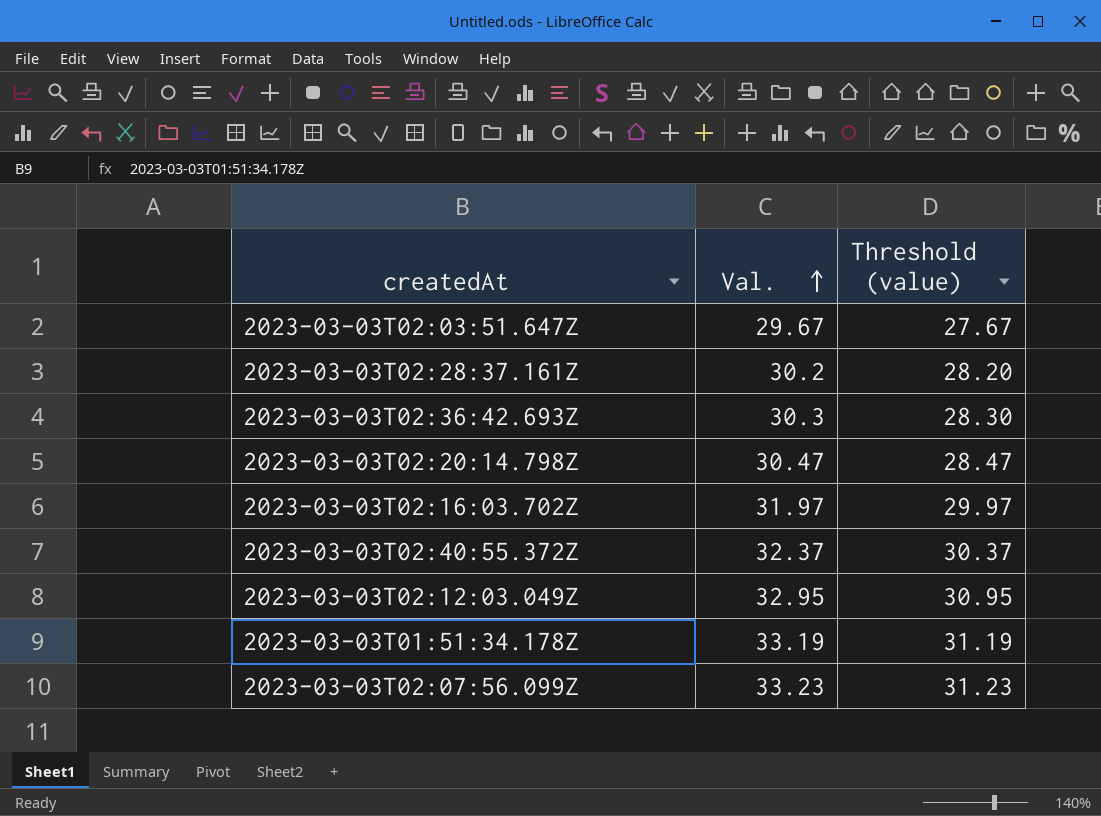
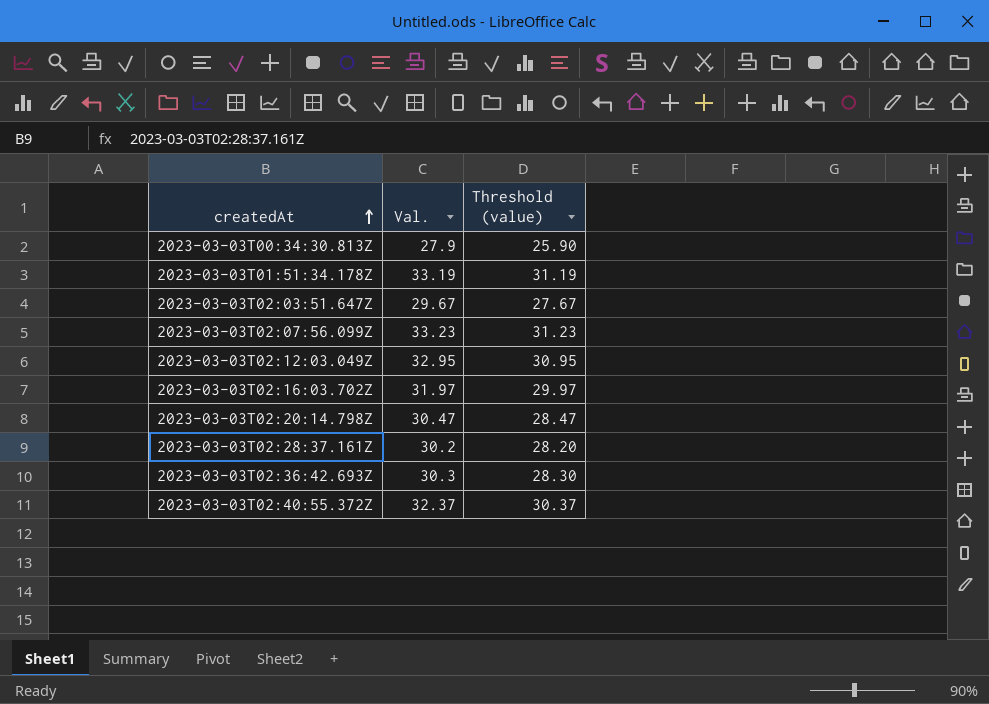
row order: Val. ascending -> createdAt ascending
row 2023-03-03T00:34:30.813Z: none -> 27.9 | 25.90

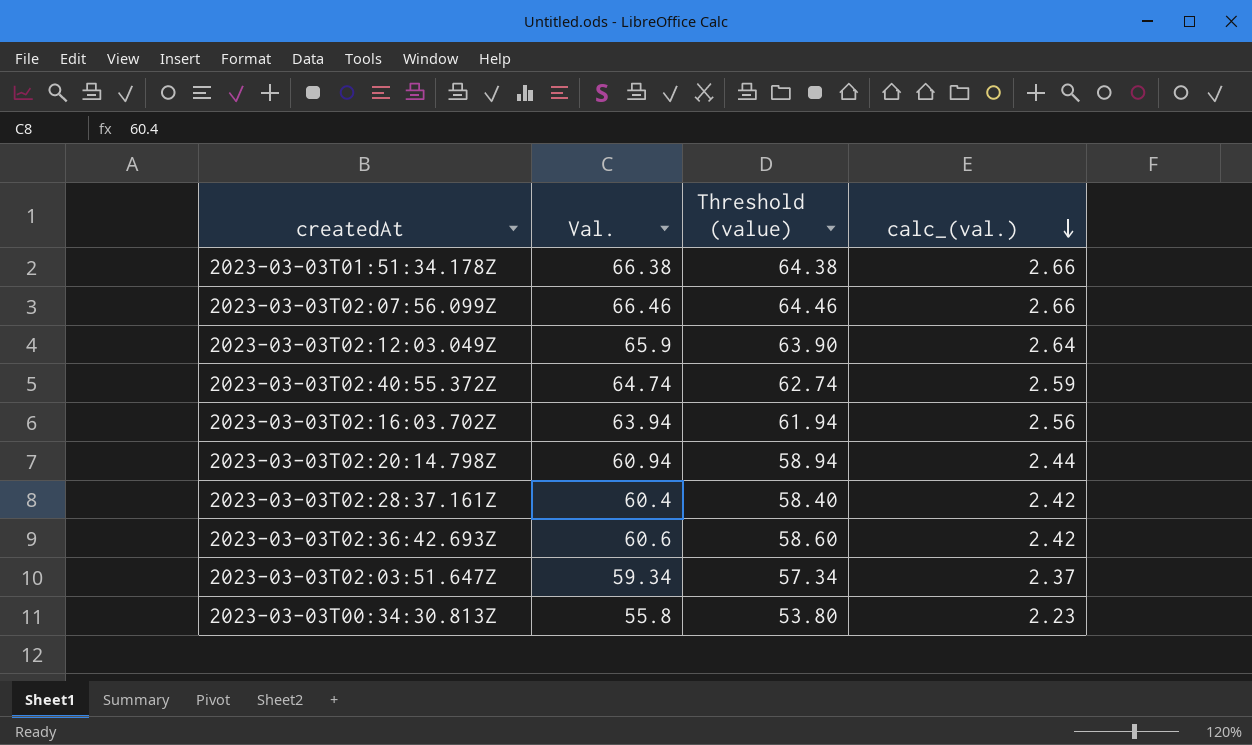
row order: createdAt ascending -> calc_(val.) descending
column calc_(val.) | formula: none -> [Val.] * 0.04
2023-03-03T01:51:34.178Z | Val.: 33.19 -> 66.38
2023-03-03T01:51:34.178Z | Threshold (value): 31.19 -> 64.38
2023-03-03T02:07:56.099Z | Val.: 33.23 -> 66.46
2023-03-03T02:07:56.099Z | Threshold (value): 31.23 -> 64.46
2023-03-03T02:12:03.049Z | Val.: 32.95 -> 65.9
2023-03-03T02:12:03.049Z | Threshold (value): 30.95 -> 63.90
2023-03-03T02:40:55.372Z | Val.: 32.37 -> 64.74
2023-03-03T02:40:55.372Z | Threshold (value): 30.37 -> 62.74
2023-03-03T02:16:03.702Z | Val.: 31.97 -> 63.94
2023-03-03T02:16:03.702Z | Threshold (value): 29.97 -> 61.94
2023-03-03T02:20:14.798Z | Val.: 30.47 -> 60.94
2023-03-03T02:20:14.798Z | Threshold (value): 28.47 -> 58.94
2023-03-03T02:28:37.161Z | Val.: 30.2 -> 60.4
2023-03-03T02:28:37.161Z | Threshold (value): 28.20 -> 58.40
2023-03-03T02:36:42.693Z | Val.: 30.3 -> 60.6
2023-03-03T02:36:42.693Z | Threshold (value): 28.30 -> 58.60
2023-03-03T02:03:51.647Z | Val.: 29.67 -> 59.34
2023-03-03T02:03:51.647Z | Threshold (value): 27.67 -> 57.34
2023-03-03T00:34:30.813Z | Val.: 27.9 -> 55.8
2023-03-03T00:34:30.813Z | Threshold (value): 25.90 -> 53.80

